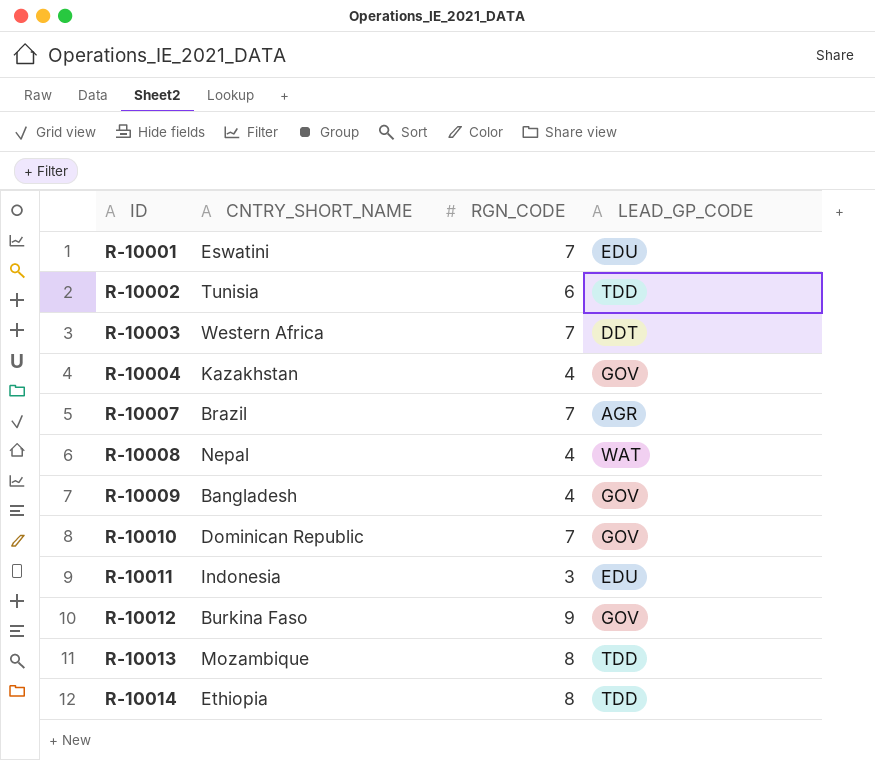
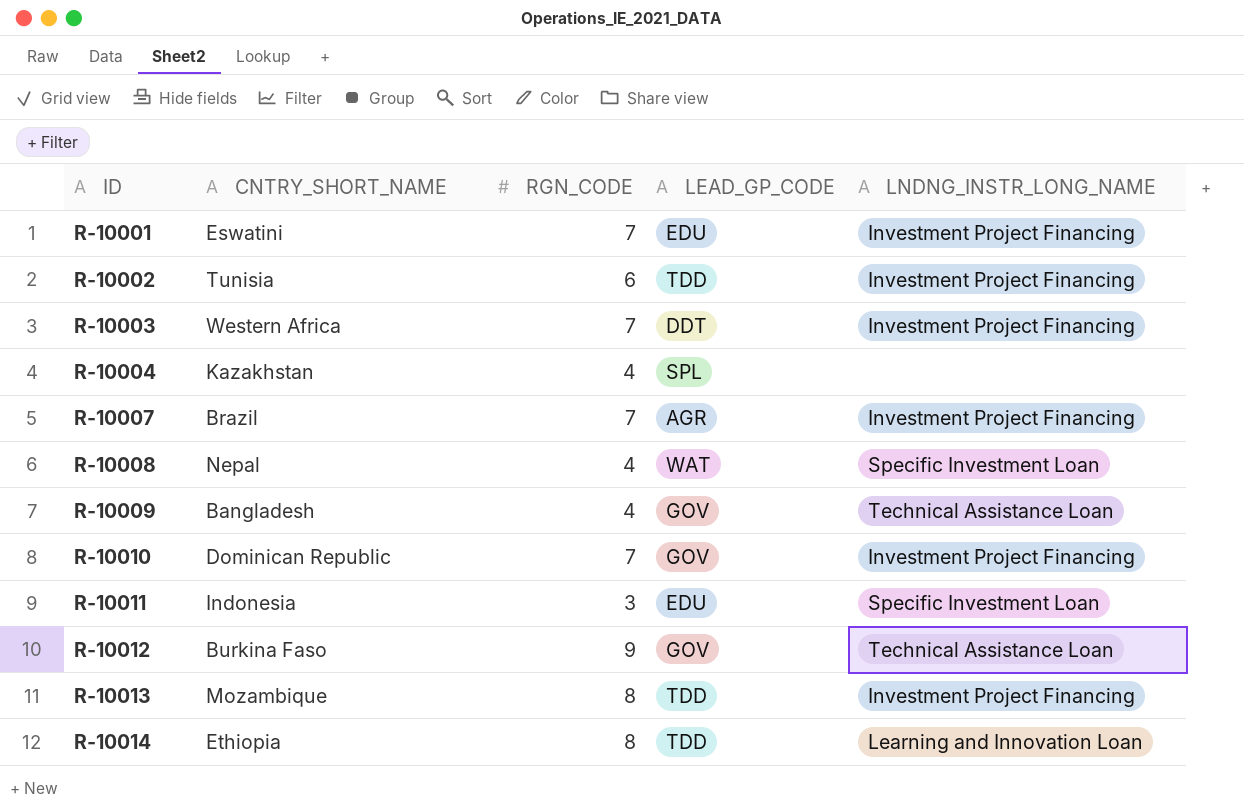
column LNDNG_INSTR_LONG_NAME | position: none -> 5
R-10004 | LEAD_GP_CODE: GOV -> SPL

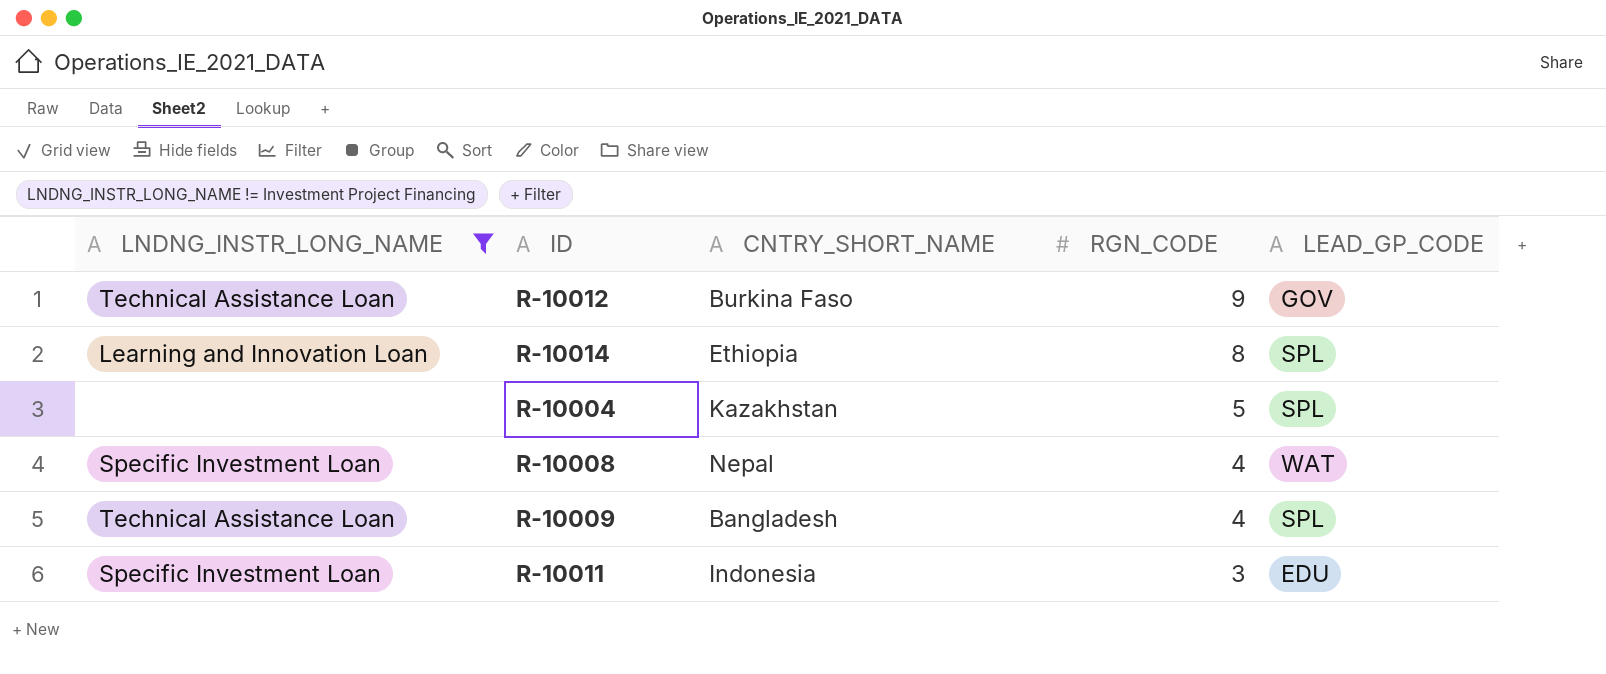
filter: none -> LNDNG_INSTR_LONG_NAME != Investment Project Financing
row order: ID ascending -> RGN_CODE descending
column LNDNG_INSTR_LONG_NAME | position: 5 -> 1
R-10014 | LEAD_GP_CODE: TDD -> SPL
R-10004 | RGN_CODE: 4 -> 5
R-10009 | LEAD_GP_CODE: GOV -> SPL

